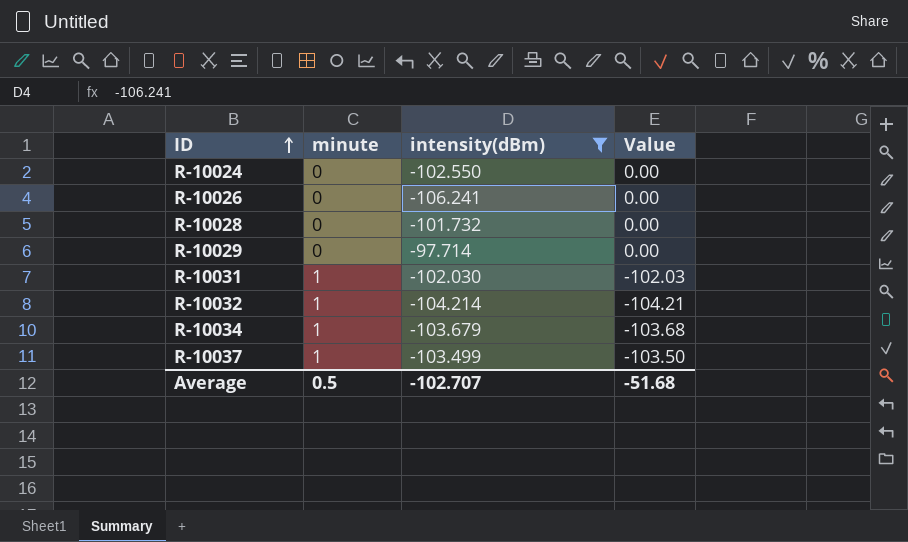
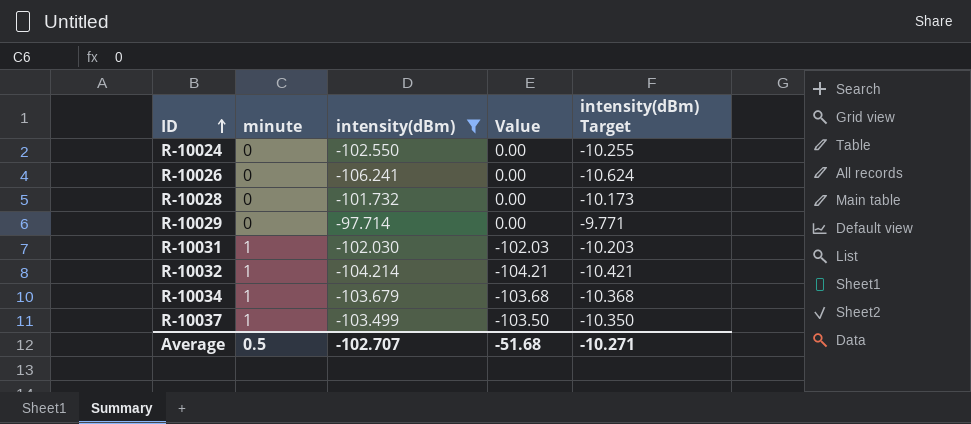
column intensity(dBm) Target | formula: none -> [intensity(dBm)] * 0.1

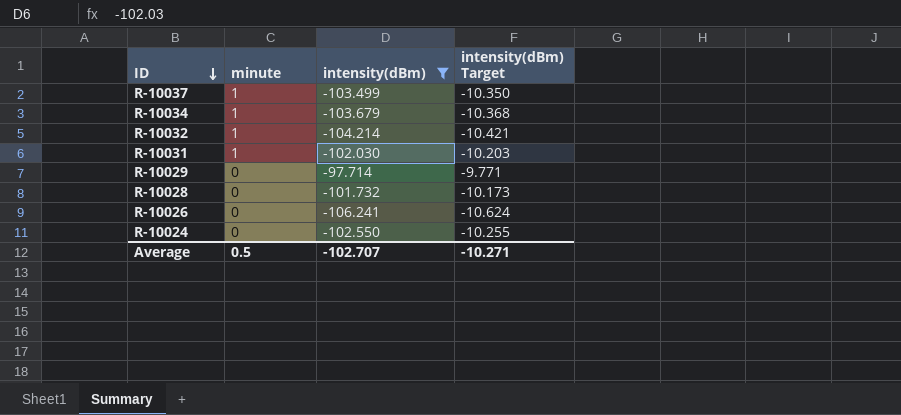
row order: ID ascending -> ID descending
column Value | formula: [minute] * [intensity(dBm)] -> none

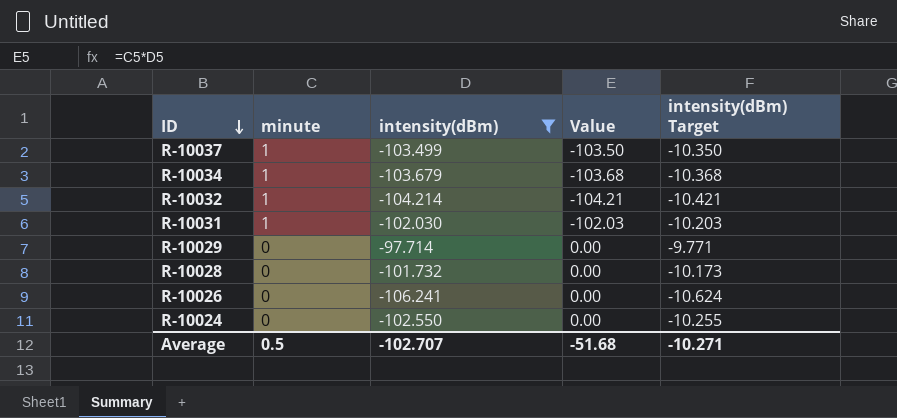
column Value | formula: none -> [minute] * [intensity(dBm)]

